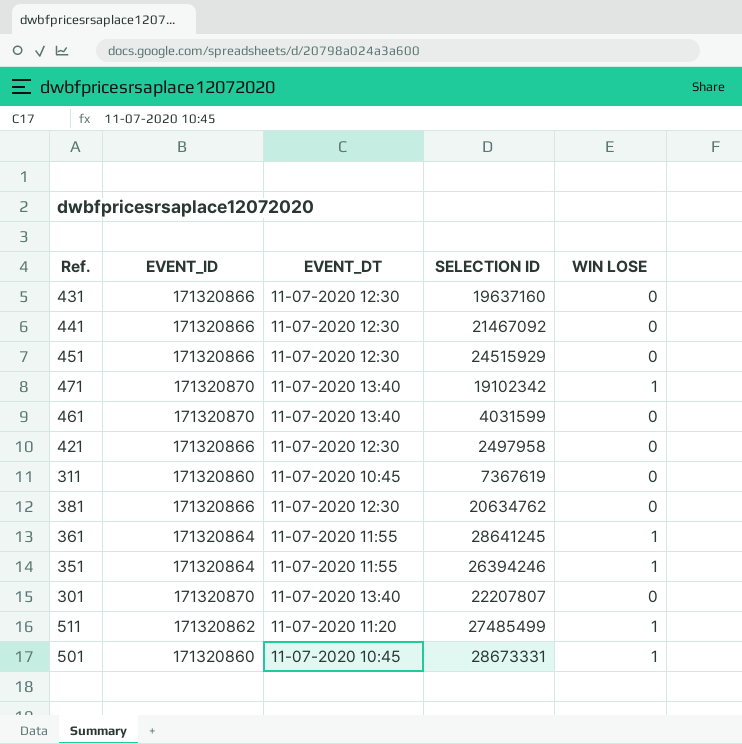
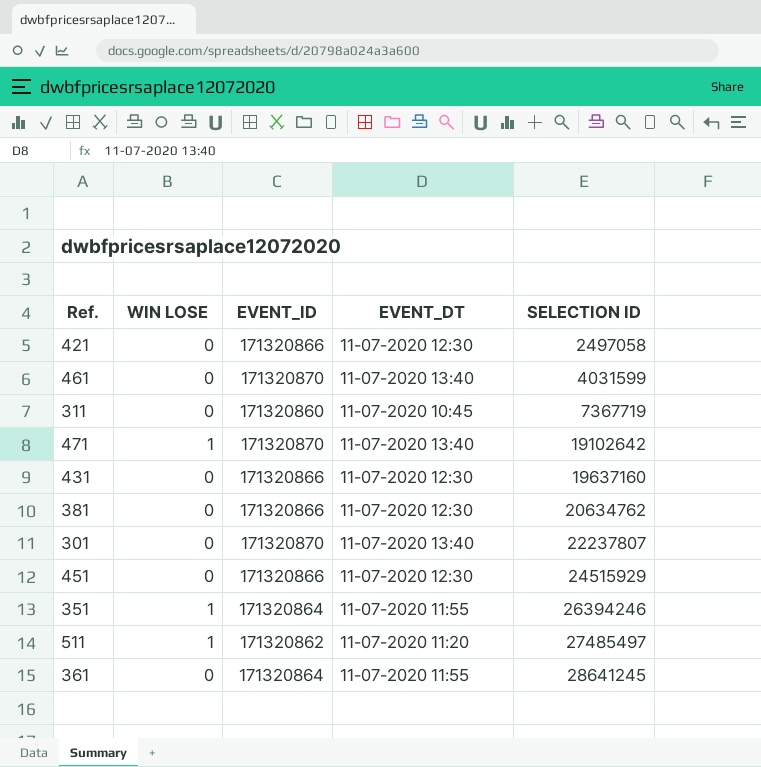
row order: none -> SELECTION ID ascending
column WIN LOSE | position: 5 -> 2
row 441: 171320866 | 11-07-2020 12:30 | 21467092 | 0 -> none
row 501: 171320860 | 11-07-2020 10:45 | 28673331 | 1 -> none
421 | SELECTION ID: 2497958 -> 2497058
311 | SELECTION ID: 7367619 -> 7367719
471 | SELECTION ID: 19102342 -> 19102642
301 | SELECTION ID: 22207807 -> 22237807
511 | SELECTION ID: 27485499 -> 27485497
361 | WIN LOSE: 1 -> 0

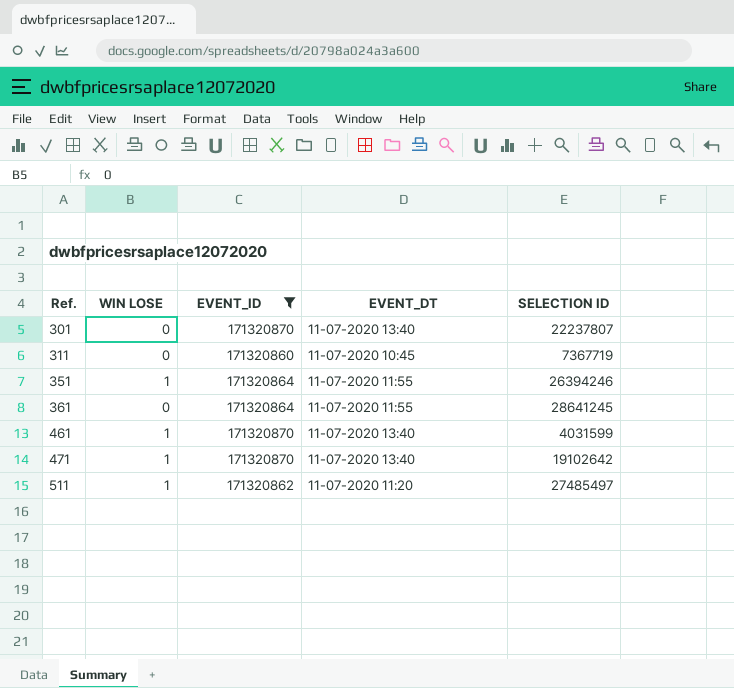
filter: none -> EVENT_ID != 171320866
row order: SELECTION ID ascending -> Ref. ascending
461 | WIN LOSE: 0 -> 1

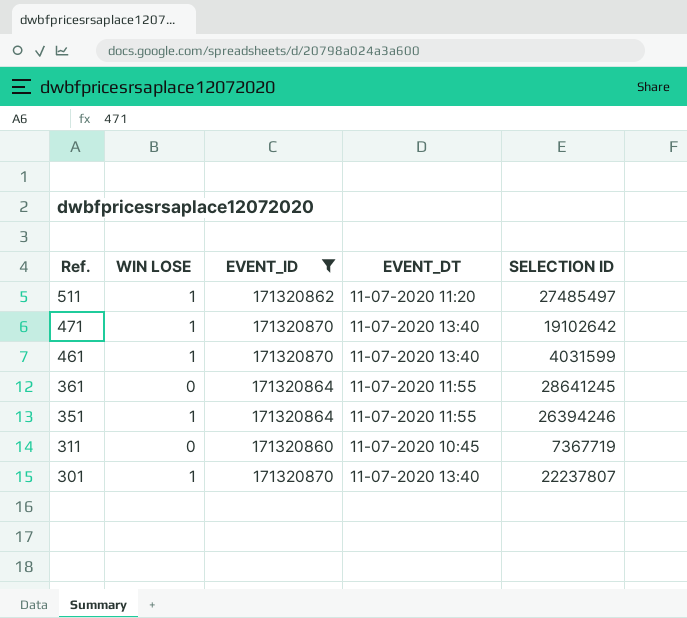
row order: Ref. ascending -> Ref. descending
301 | WIN LOSE: 0 -> 1

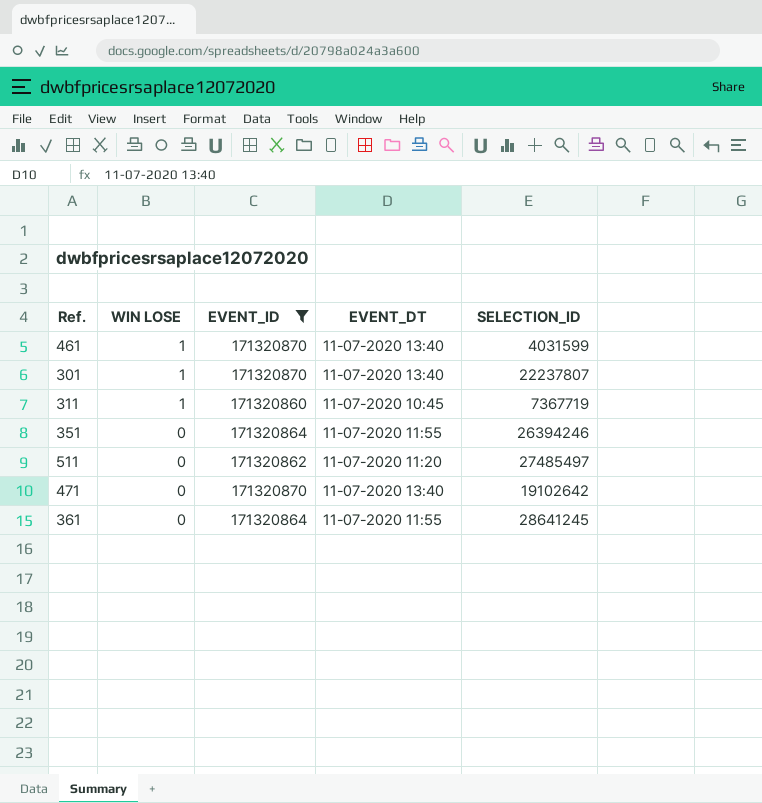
row order: Ref. descending -> WIN LOSE descending
column name: SELECTION ID -> SELECTION_ID
311 | WIN LOSE: 0 -> 1
351 | WIN LOSE: 1 -> 0
511 | WIN LOSE: 1 -> 0
471 | WIN LOSE: 1 -> 0

